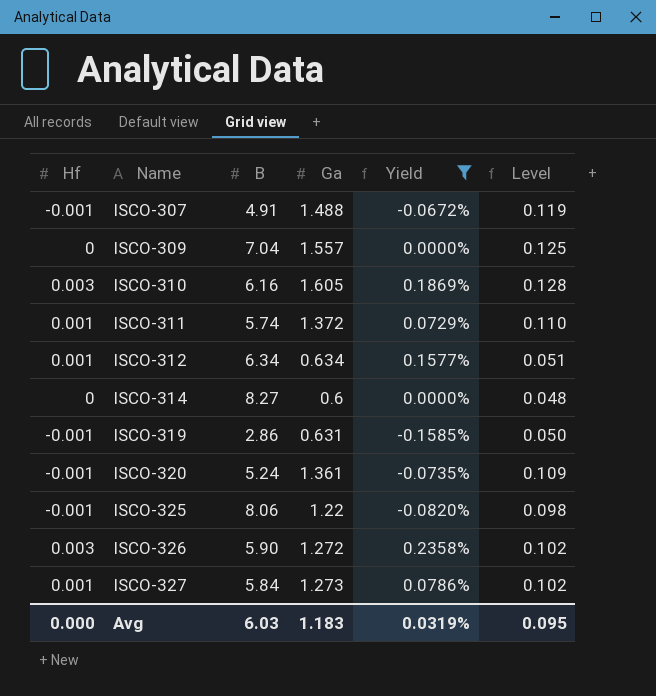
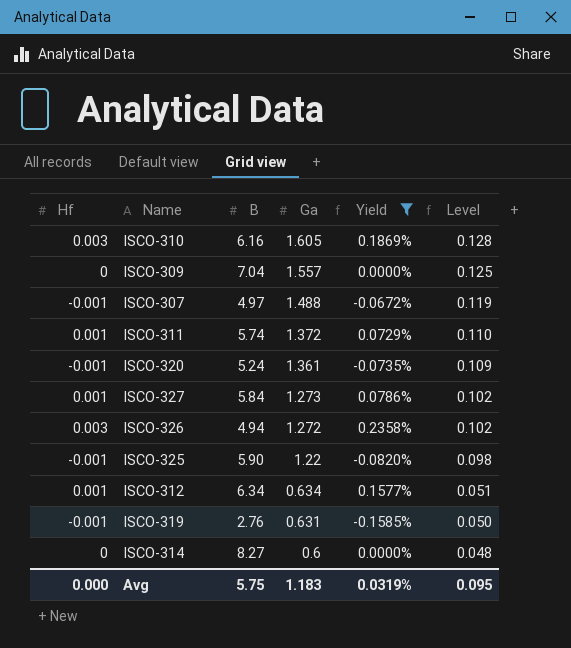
row order: Name ascending -> Ga descending
ISCO-307 | B: 4.91 -> 4.97
ISCO-326 | B: 5.90 -> 4.94
ISCO-325 | B: 8.06 -> 5.90
ISCO-319 | B: 2.86 -> 2.76
Avg | B: 6.03 -> 5.75

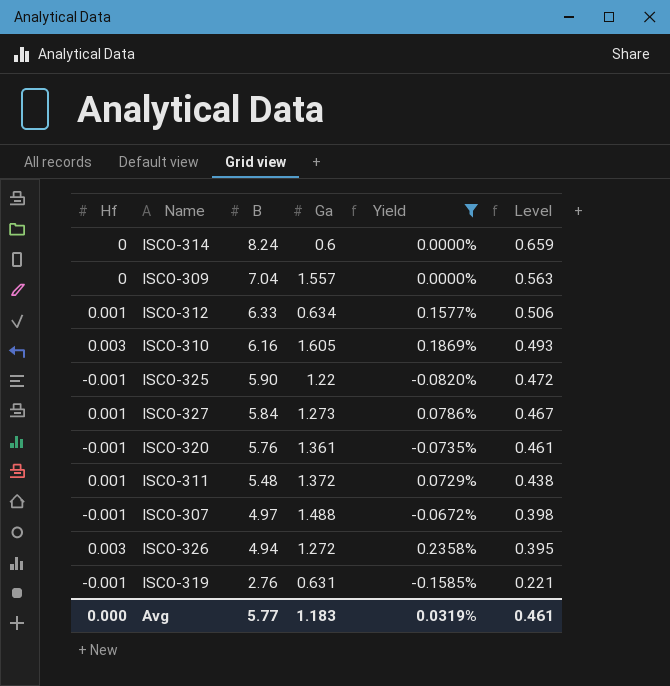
row order: Ga descending -> B descending
column Level | formula: [Ga] * 0.08 -> [B] * 0.08
ISCO-314 | B: 8.27 -> 8.24
ISCO-312 | B: 6.34 -> 6.33
ISCO-320 | B: 5.24 -> 5.76
ISCO-311 | B: 5.74 -> 5.48
Avg | B: 5.75 -> 5.77
Avg | Level: 0.095 -> 0.461

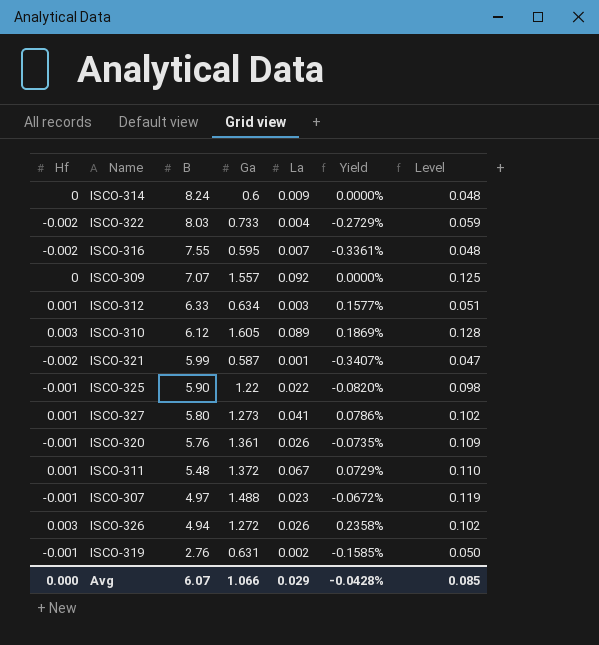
filter: Yield >= -0.1585% -> none
column La | position: none -> 5
column Level | formula: [B] * 0.08 -> [Ga] * 0.08
ISCO-309 | B: 7.04 -> 7.07
ISCO-310 | B: 6.16 -> 6.12
ISCO-327 | B: 5.84 -> 5.80
Avg | B: 5.77 -> 6.07
Avg | Ga: 1.183 -> 1.066
Avg | Yield: 0.0319% -> -0.0428%
Avg | Level: 0.461 -> 0.085

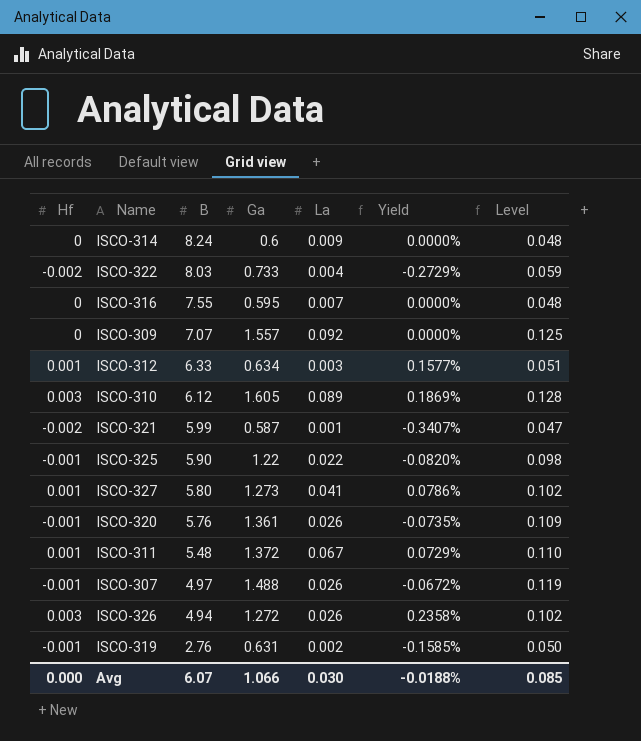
ISCO-316 | Hf: -0.002 -> 0
ISCO-316 | Yield: -0.3361% -> 0.0000%
ISCO-307 | La: 0.023 -> 0.026
Avg | La: 0.029 -> 0.030
Avg | Yield: -0.0428% -> -0.0188%

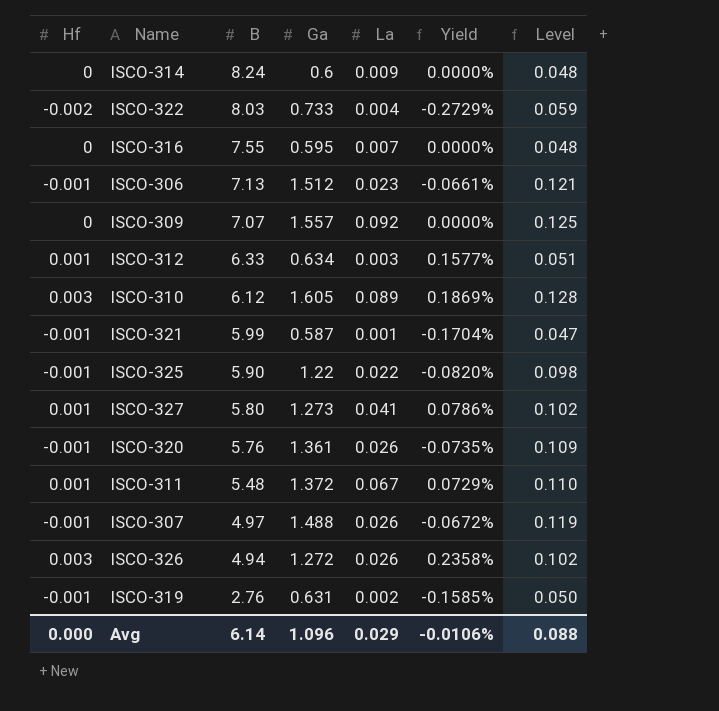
row ISCO-306: none -> -0.001 | 7.13 | 1.512 | 0.023 | -0.0661% | 0.121
ISCO-321 | Hf: -0.002 -> -0.001
ISCO-321 | Yield: -0.3407% -> -0.1704%
Avg | B: 6.07 -> 6.14
Avg | Ga: 1.066 -> 1.096
Avg | La: 0.030 -> 0.029
Avg | Yield: -0.0188% -> -0.0106%
Avg | Level: 0.085 -> 0.088

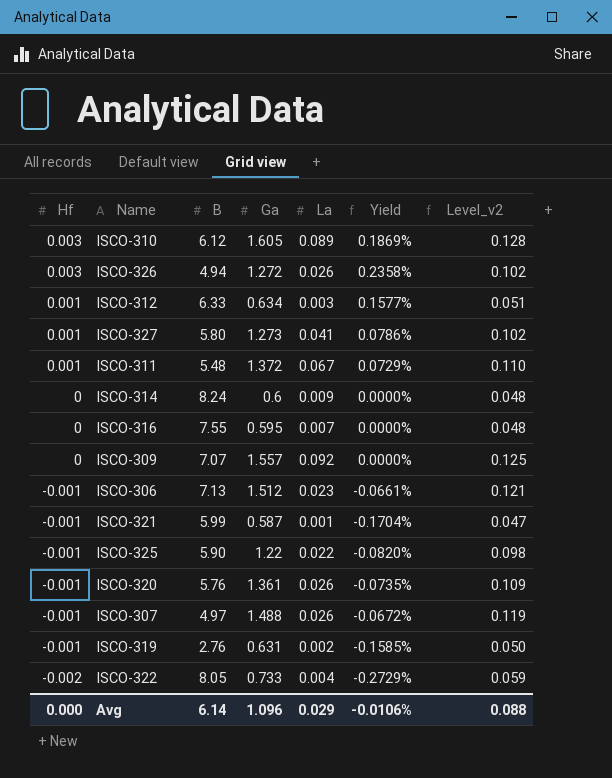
row order: B descending -> Hf descending
column name: Level -> Level_v2
ISCO-322 | B: 8.03 -> 8.05

